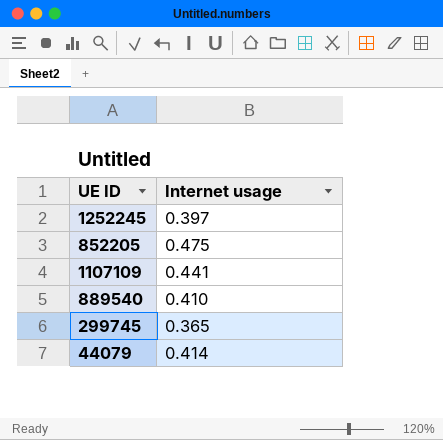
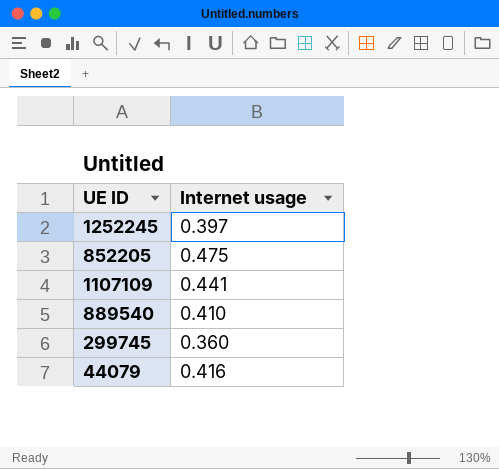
299745 | Internet usage: 0.365 -> 0.360
44079 | Internet usage: 0.414 -> 0.416

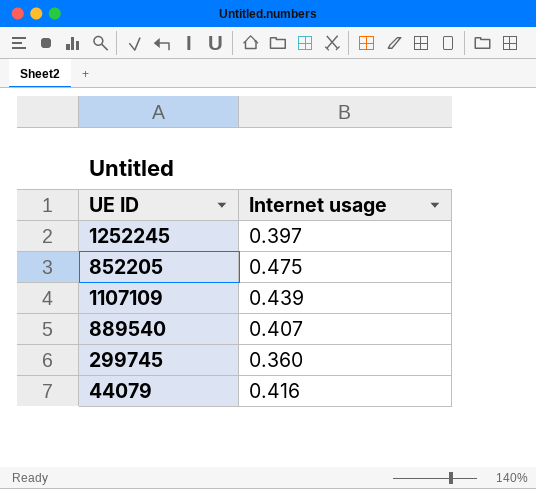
1107109 | Internet usage: 0.441 -> 0.439
889540 | Internet usage: 0.410 -> 0.407

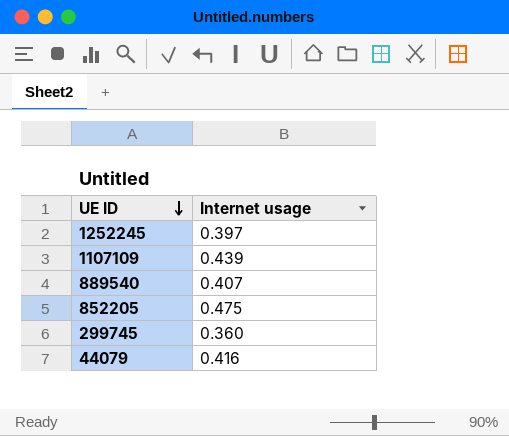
row order: none -> UE ID descending

